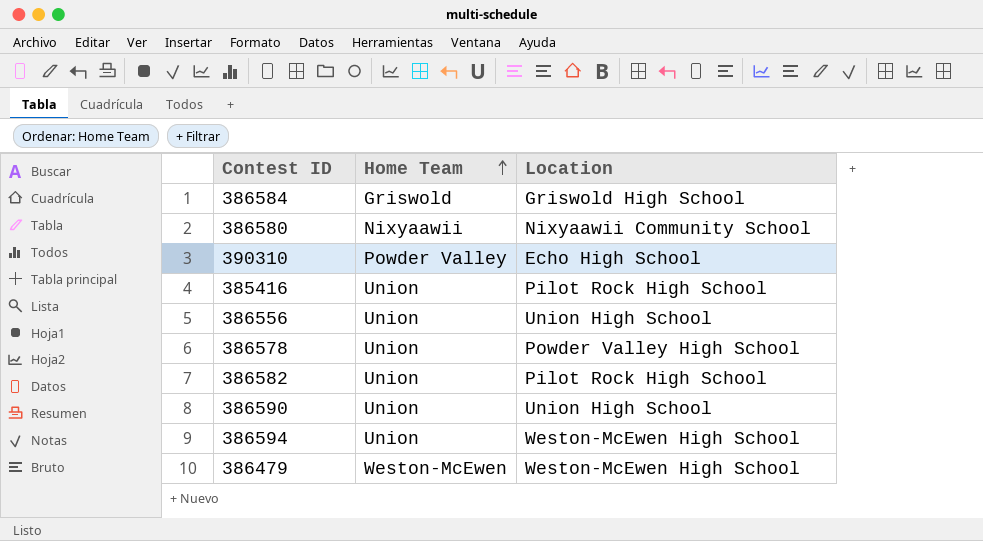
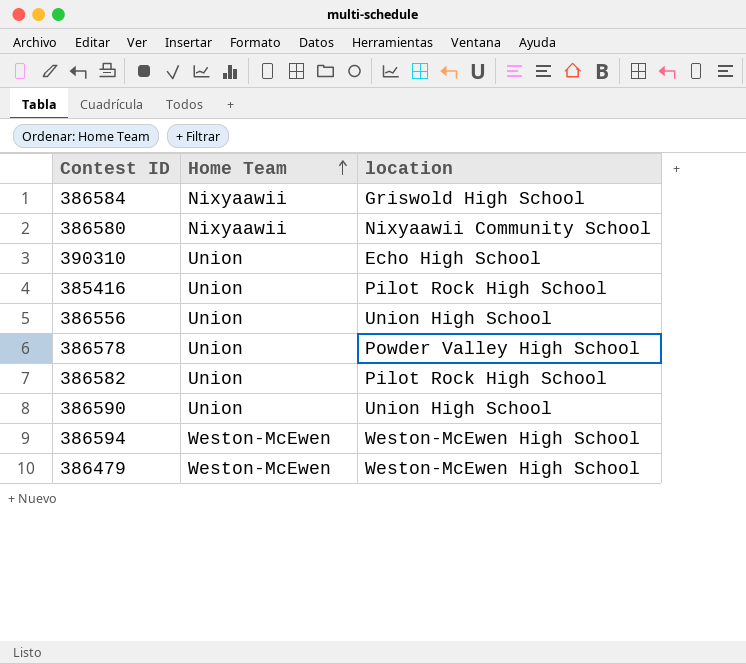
column name: Location -> location
386584 | Home Team: Griswold -> Nixyaawii
390310 | Home Team: Powder Valley -> Union
386594 | Home Team: Union -> Weston-McEwen

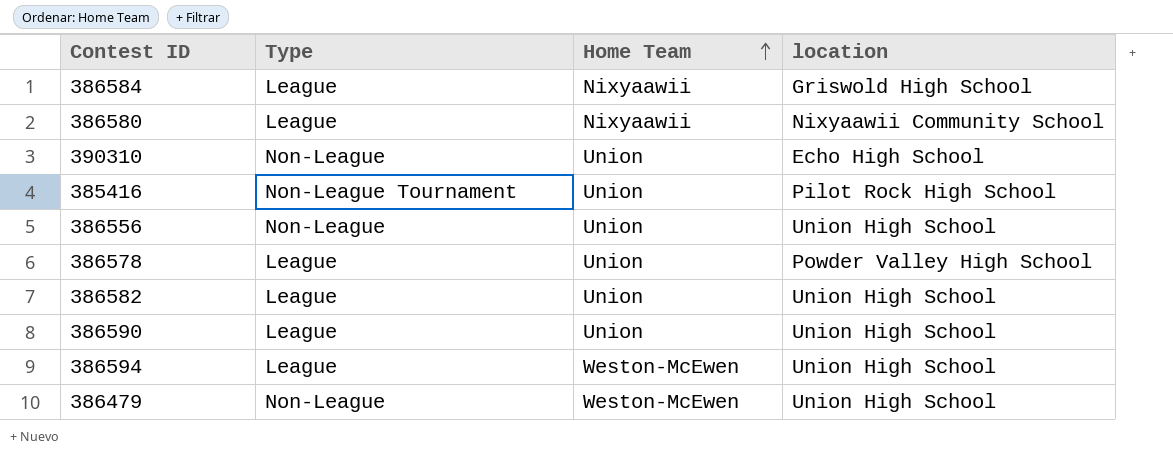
column Type | position: none -> 2
386582 | location: Pilot Rock High School -> Union High School
386594 | location: Weston-McEwen High School -> Union High School
386479 | location: Weston-McEwen High School -> Union High School

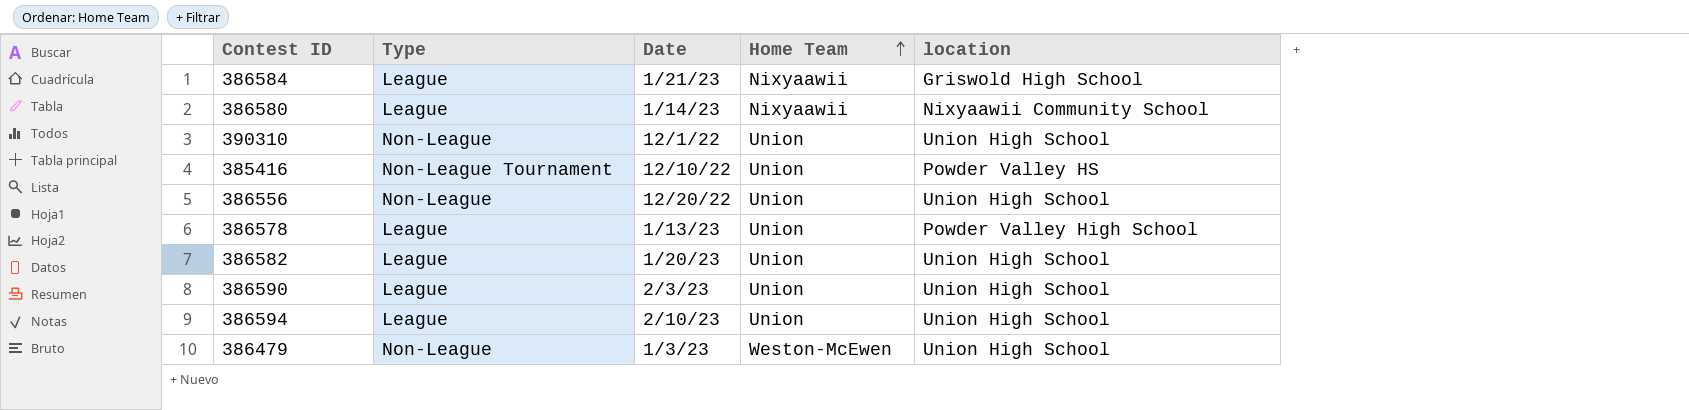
column Date | position: none -> 3
390310 | location: Echo High School -> Union High School
385416 | location: Pilot Rock High School -> Powder Valley HS
386594 | Home Team: Weston-McEwen -> Union

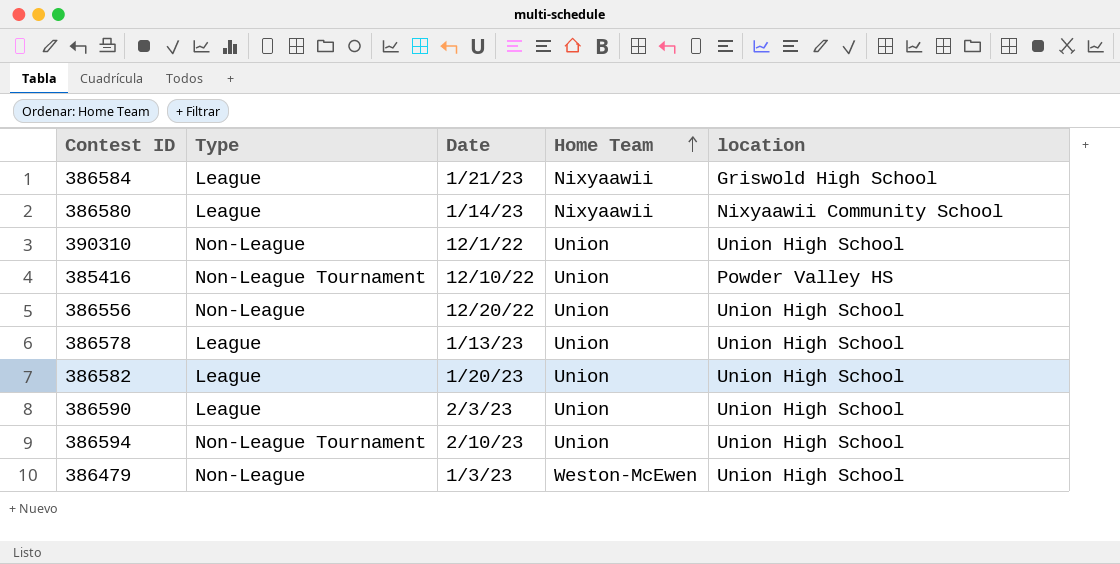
386578 | location: Powder Valley High School -> Union High School
386594 | Type: League -> Non-League Tournament

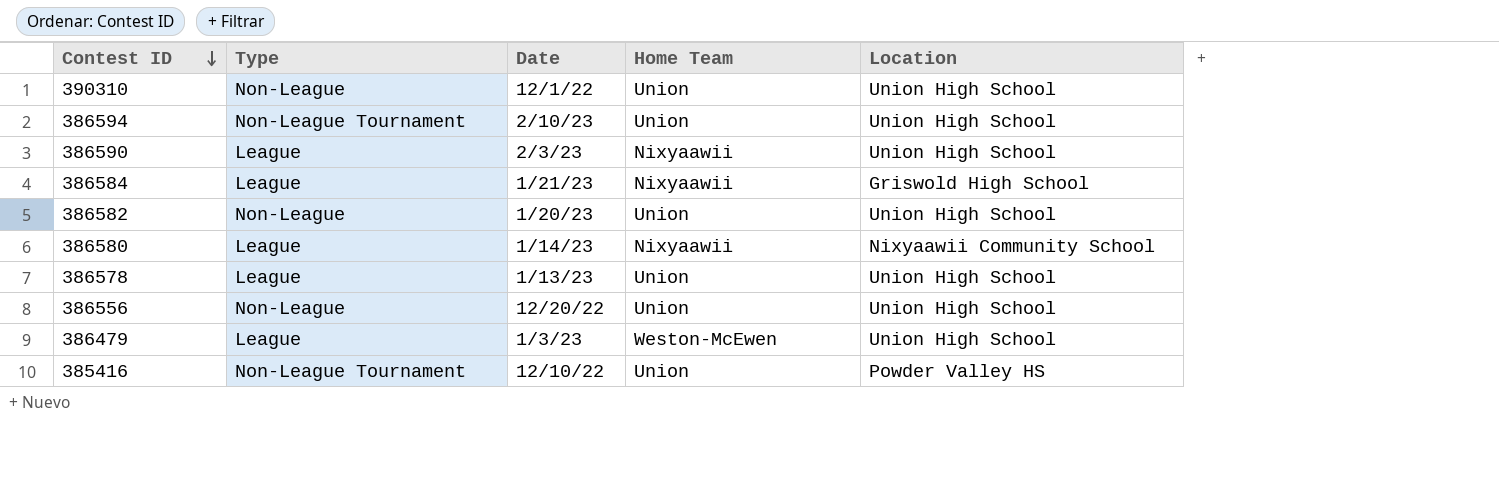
row order: Home Team ascending -> Contest ID descending
column name: location -> Location
386590 | Home Team: Union -> Nixyaawii
386582 | Type: League -> Non-League
386479 | Type: Non-League -> League

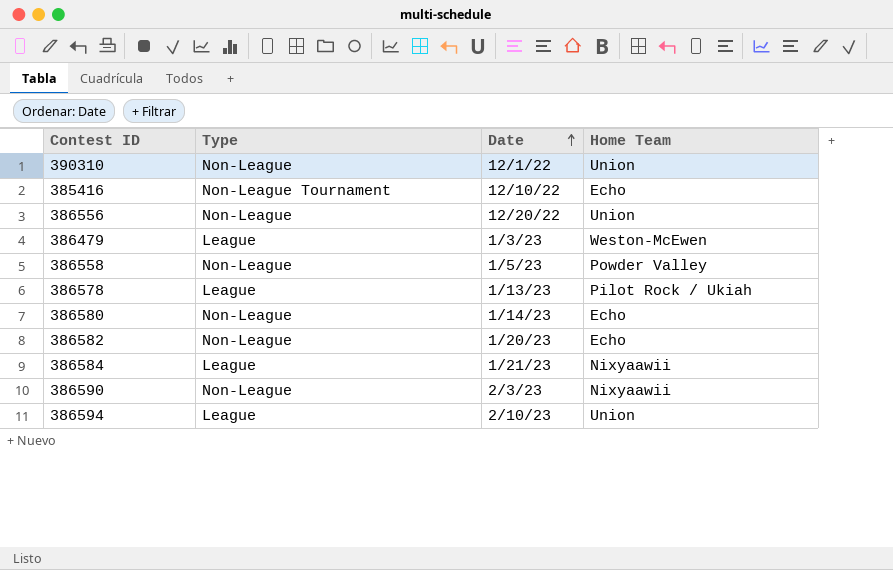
row order: Contest ID descending -> Date ascending
column Location | position: 5 -> none
385416 | Home Team: Union -> Echo
row 386558: none -> Non-League | 1/5/23 | Powder Valley
386578 | Home Team: Union -> Pilot Rock / Ukiah
386580 | Type: League -> Non-League
386580 | Home Team: Nixyaawii -> Echo
386582 | Home Team: Union -> Echo
386590 | Type: League -> Non-League
386594 | Type: Non-League Tournament -> League

